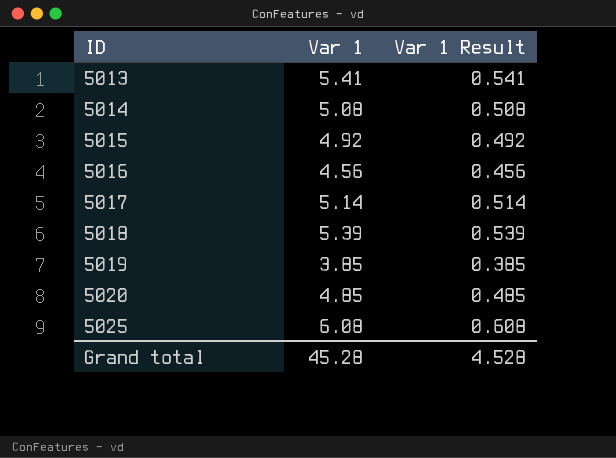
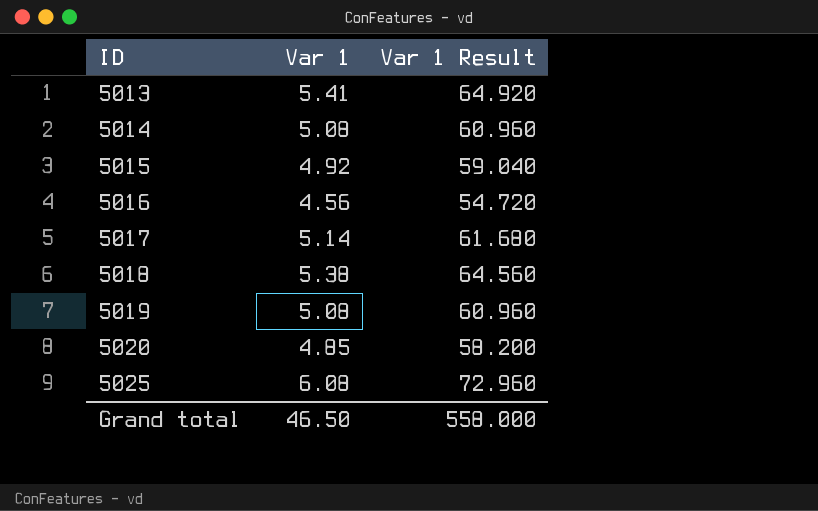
column Var 1 Result | formula: [Var 1] * 0.1 -> [Var 1] * 12
5018 | Var 1: 5.39 -> 5.38
5019 | Var 1: 3.85 -> 5.08
Grand total | Var 1: 45.28 -> 46.50
Grand total | Var 1 Result: 4.528 -> 558.000

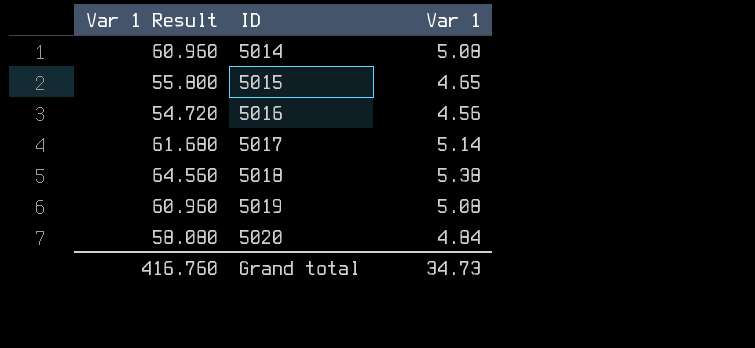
column Var 1 Result | position: 3 -> 1
row 5013: 5.41 | 64.920 -> none
row 5025: 6.08 | 72.960 -> none
5015 | Var 1 Result: 59.040 -> 55.800
5015 | Var 1: 4.92 -> 4.65
5020 | Var 1 Result: 58.200 -> 58.080
5020 | Var 1: 4.85 -> 4.84
Grand total | Var 1 Result: 558.000 -> 416.760
Grand total | Var 1: 46.50 -> 34.73

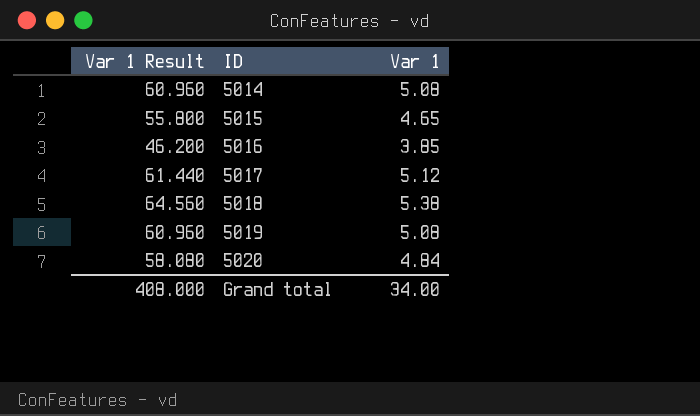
5016 | Var 1 Result: 54.720 -> 46.200
5016 | Var 1: 4.56 -> 3.85
5017 | Var 1 Result: 61.680 -> 61.440
5017 | Var 1: 5.14 -> 5.12
Grand total | Var 1 Result: 416.760 -> 408.000
Grand total | Var 1: 34.73 -> 34.00

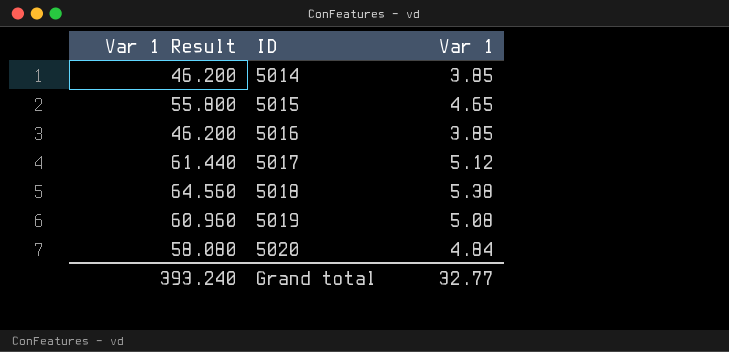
5014 | Var 1 Result: 60.960 -> 46.200
5014 | Var 1: 5.08 -> 3.85
Grand total | Var 1 Result: 408.000 -> 393.240
Grand total | Var 1: 34.00 -> 32.77

